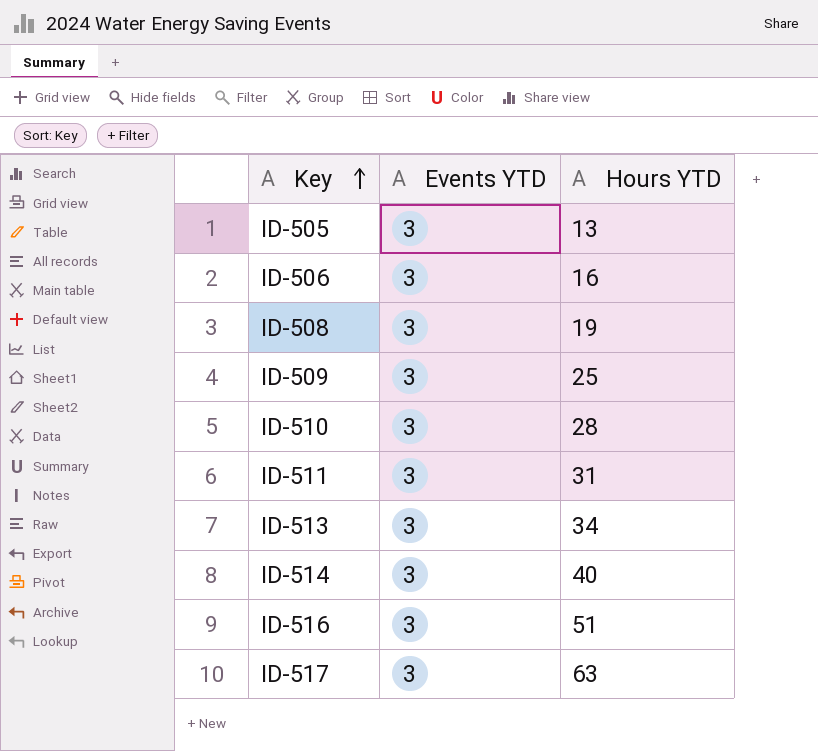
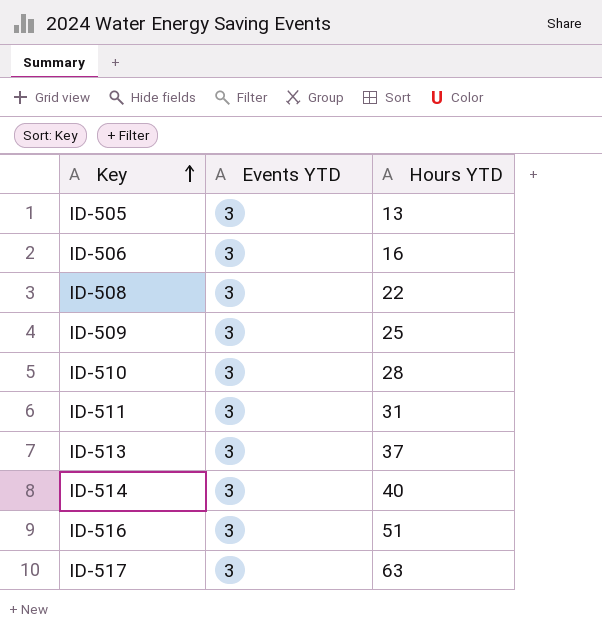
ID-508 | Hours YTD: 19 -> 22
ID-513 | Hours YTD: 34 -> 37

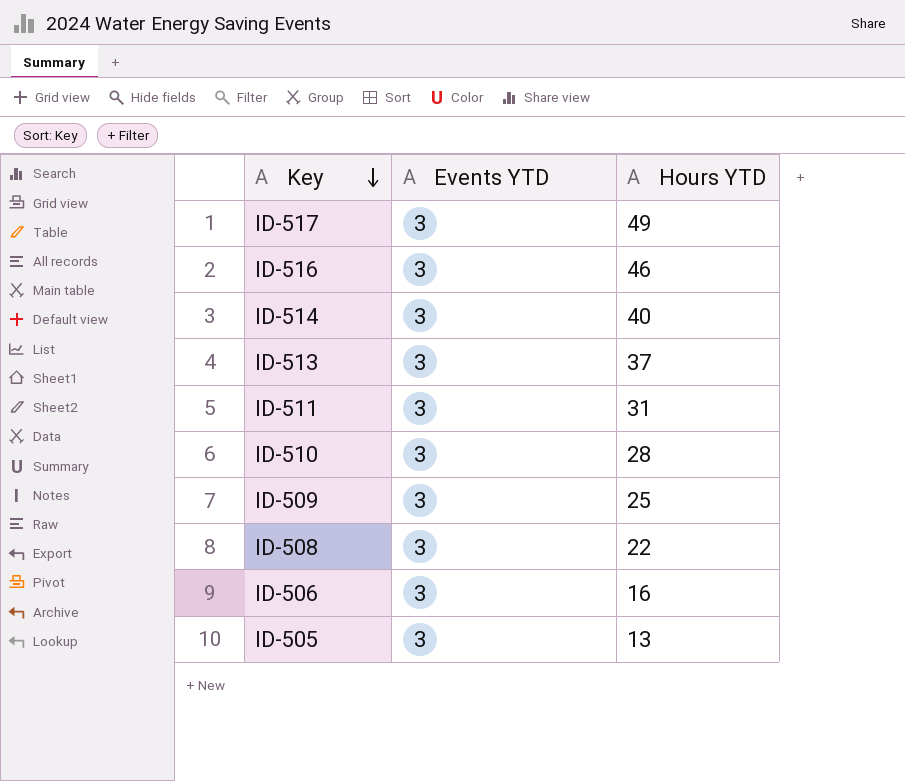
row order: Key ascending -> Key descending
ID-517 | Hours YTD: 63 -> 49
ID-516 | Hours YTD: 51 -> 46

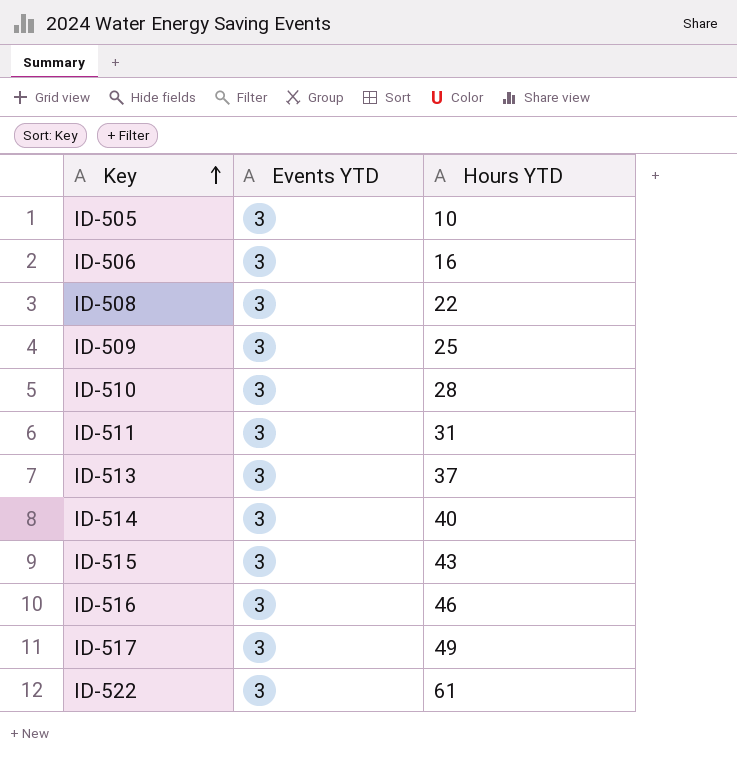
row order: Key descending -> Key ascending
ID-505 | Hours YTD: 13 -> 10
row ID-515: none -> 3 | 43
row ID-522: none -> 3 | 61

